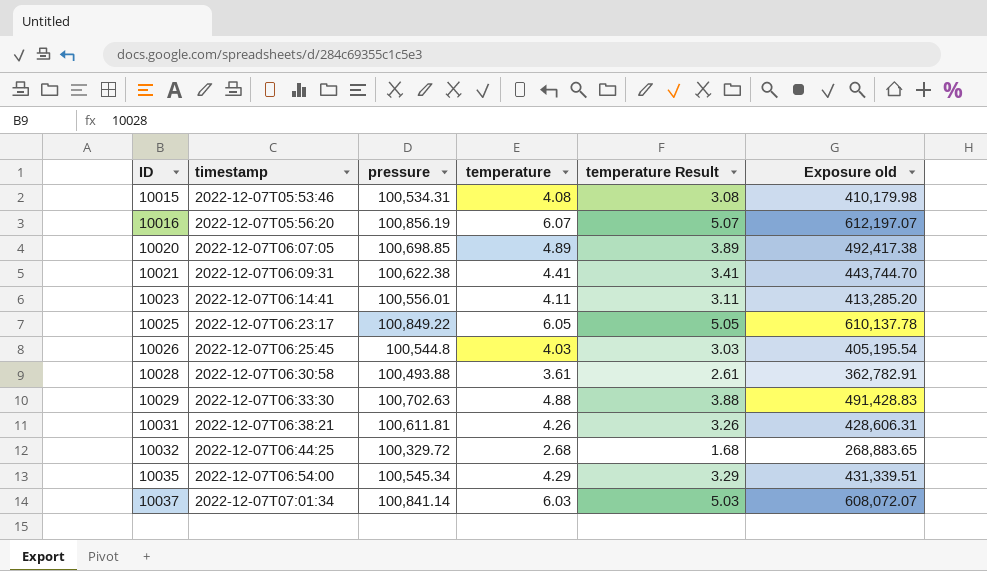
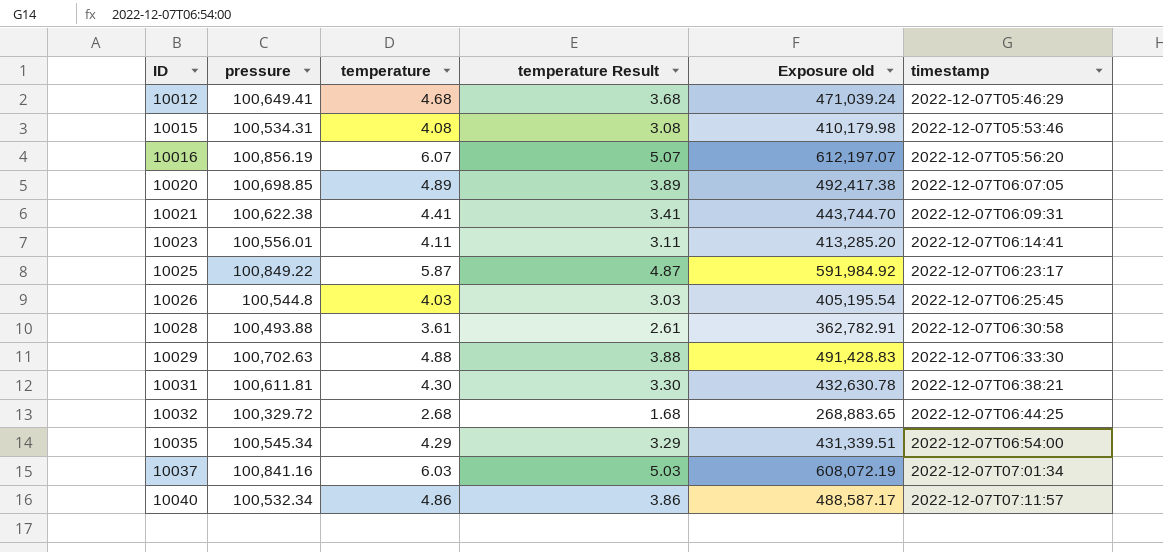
column timestamp | position: 2 -> 6
row 10012: none -> 100,649.41 | 4.68 | 3.68 | 471,039.24 | 2022-12-07T05:46:29
10025 | temperature: 6.05 -> 5.87
10025 | temperature Result: 5.05 -> 4.87
10025 | Exposure old: 610,137.78 -> 591,984.92
10031 | temperature: 4.26 -> 4.30
10031 | temperature Result: 3.26 -> 3.30
10031 | Exposure old: 428,606.31 -> 432,630.78
10037 | pressure: 100,841.14 -> 100,841.16
10037 | Exposure old: 608,072.07 -> 608,072.19
row 10040: none -> 100,532.34 | 4.86 | 3.86 | 488,587.17 | 2022-12-07T07:11:57

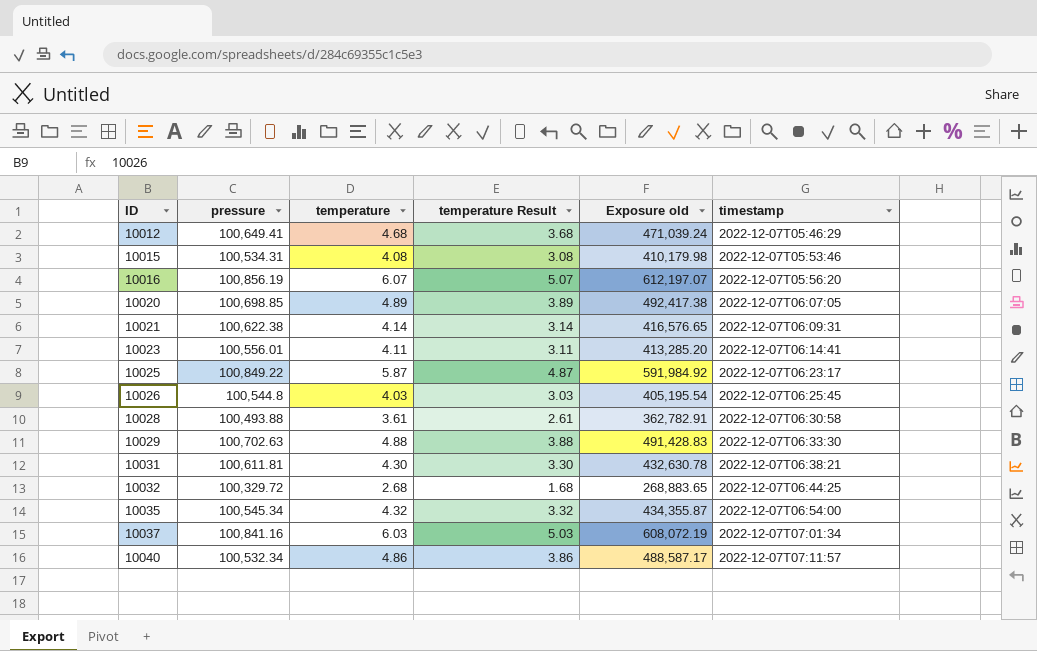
10021 | temperature: 4.41 -> 4.14
10021 | temperature Result: 3.41 -> 3.14
10021 | Exposure old: 443,744.70 -> 416,576.65
10035 | temperature: 4.29 -> 4.32
10035 | temperature Result: 3.29 -> 3.32
10035 | Exposure old: 431,339.51 -> 434,355.87

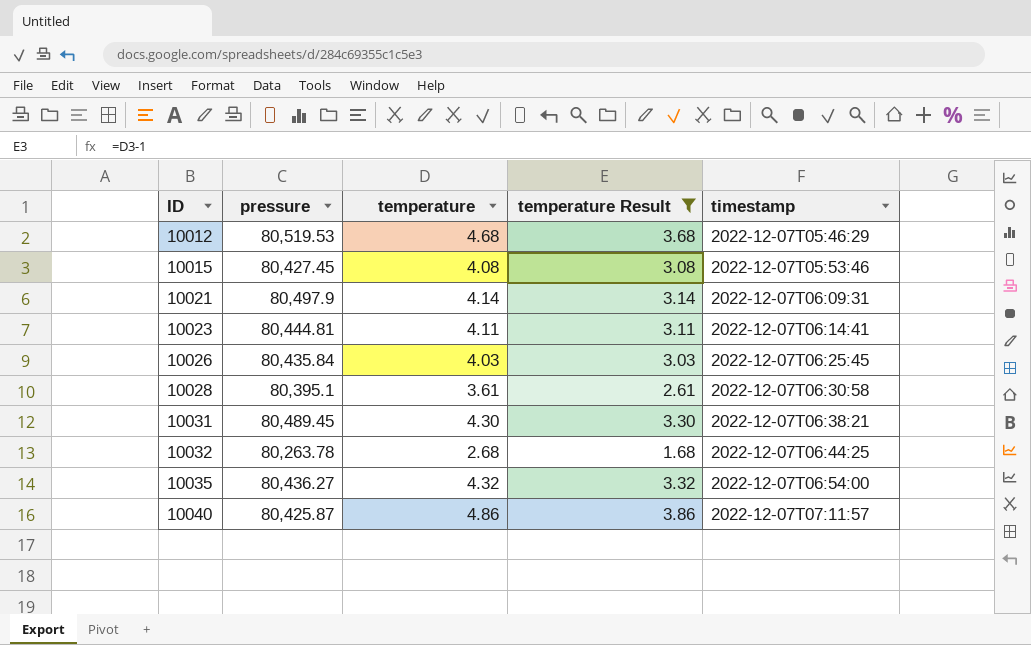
filter: none -> temperature Result <= 3.86
column Exposure old | formula: [pressure] * [temperature] -> none
10012 | pressure: 100,649.41 -> 80,519.53
10015 | pressure: 100,534.31 -> 80,427.45
10021 | pressure: 100,622.38 -> 80,497.9
10023 | pressure: 100,556.01 -> 80,444.81
10026 | pressure: 100,544.8 -> 80,435.84
10028 | pressure: 100,493.88 -> 80,395.1
10031 | pressure: 100,611.81 -> 80,489.45
10032 | pressure: 100,329.72 -> 80,263.78
10035 | pressure: 100,545.34 -> 80,436.27
10040 | pressure: 100,532.34 -> 80,425.87

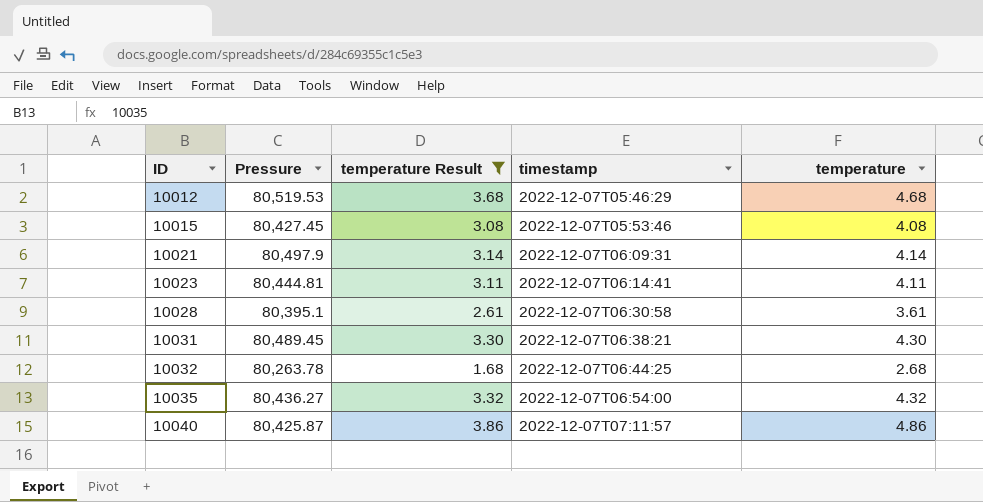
column name: pressure -> Pressure
column temperature | position: 3 -> 5
row 10026: 80,435.84 | 4.03 | 3.03 | 2022-12-07T06:25:45 -> none

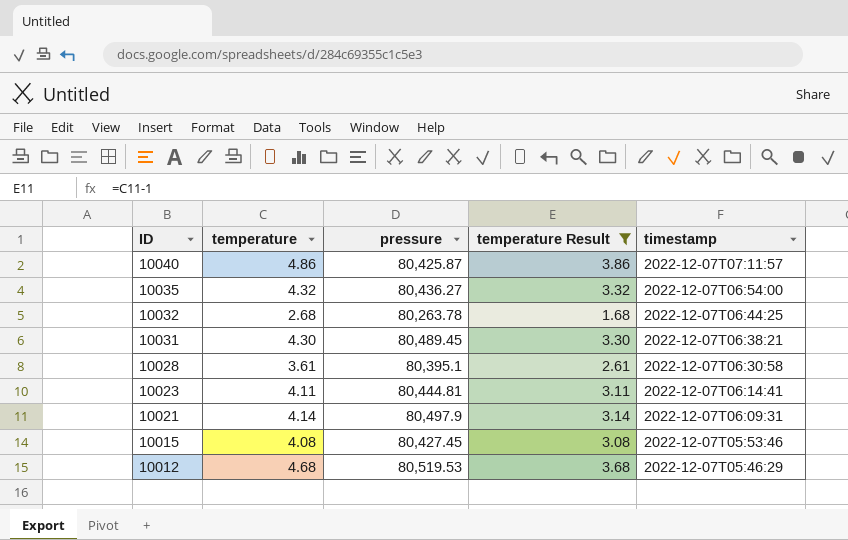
row order: ID ascending -> ID descending
column temperature | position: 5 -> 2
column name: Pressure -> pressure

